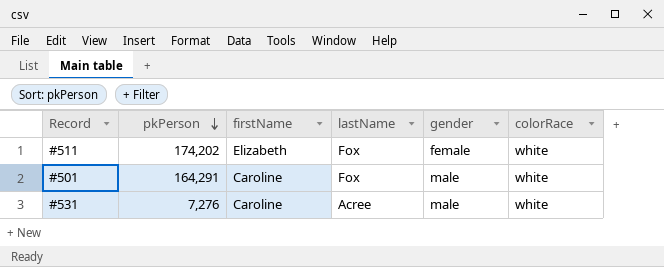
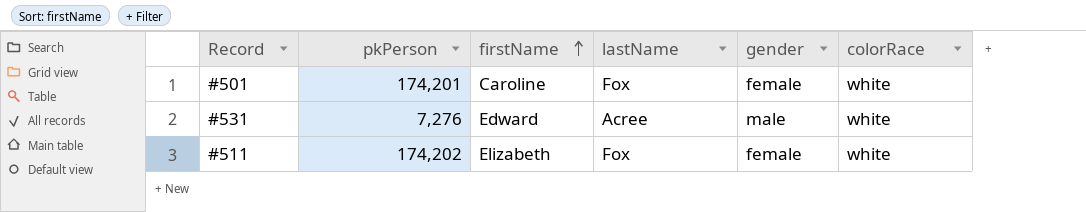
row order: pkPerson descending -> firstName ascending
#501 | pkPerson: 164,291 -> 174,201
#501 | gender: male -> female
#531 | firstName: Caroline -> Edward

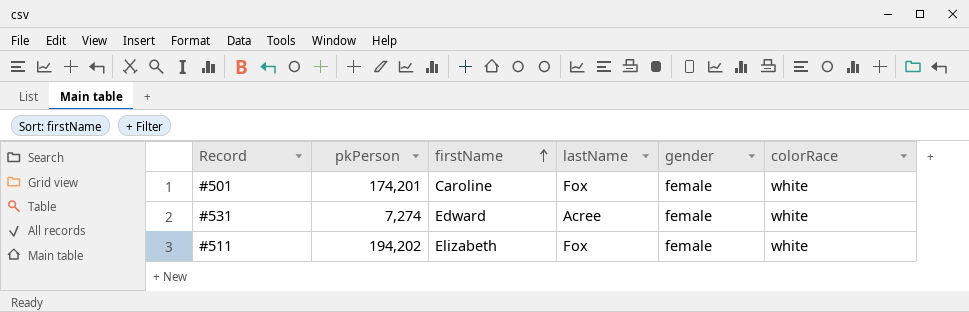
#531 | pkPerson: 7,276 -> 7,274
#531 | gender: male -> female
#511 | pkPerson: 174,202 -> 194,202

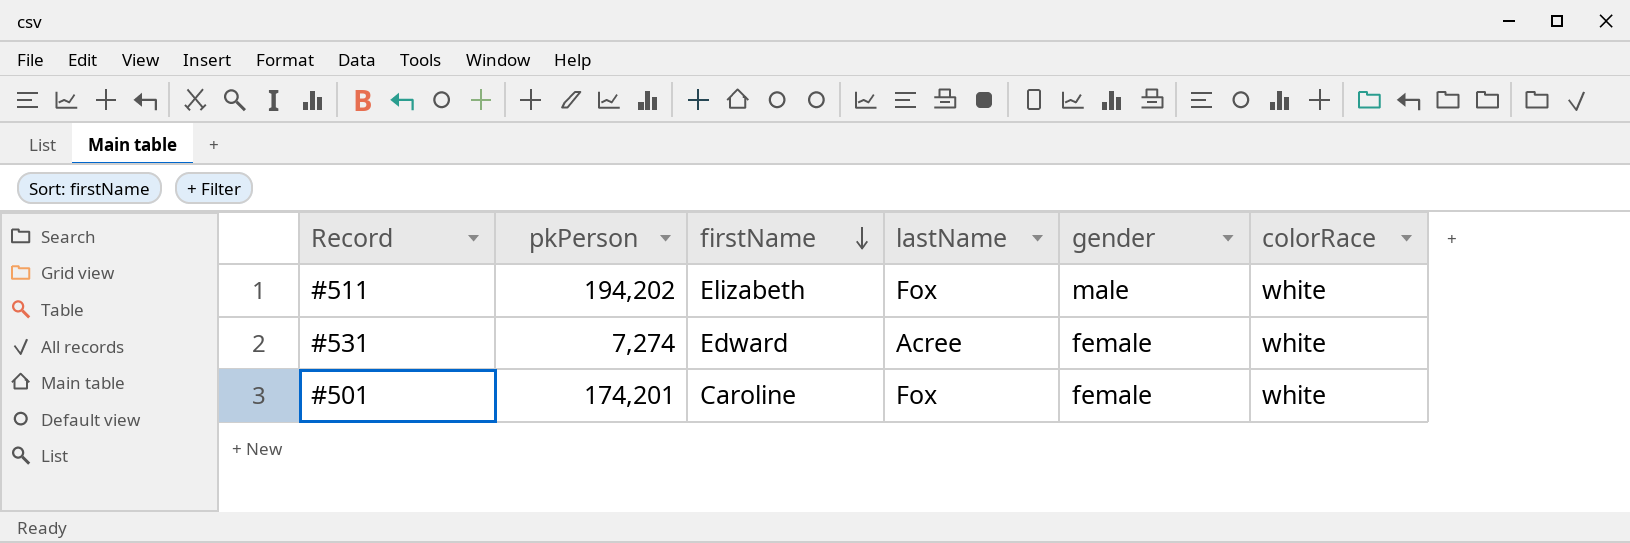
row order: firstName ascending -> firstName descending
#511 | gender: female -> male

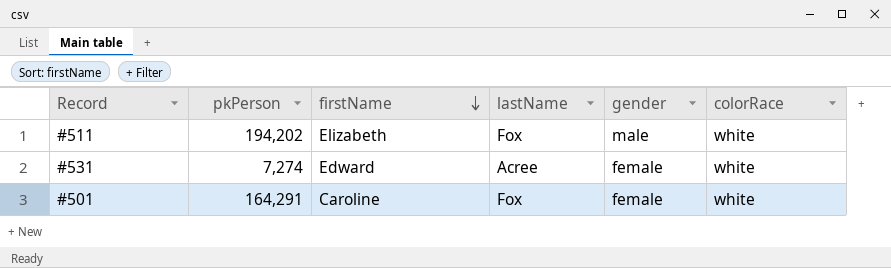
#501 | pkPerson: 174,201 -> 164,291

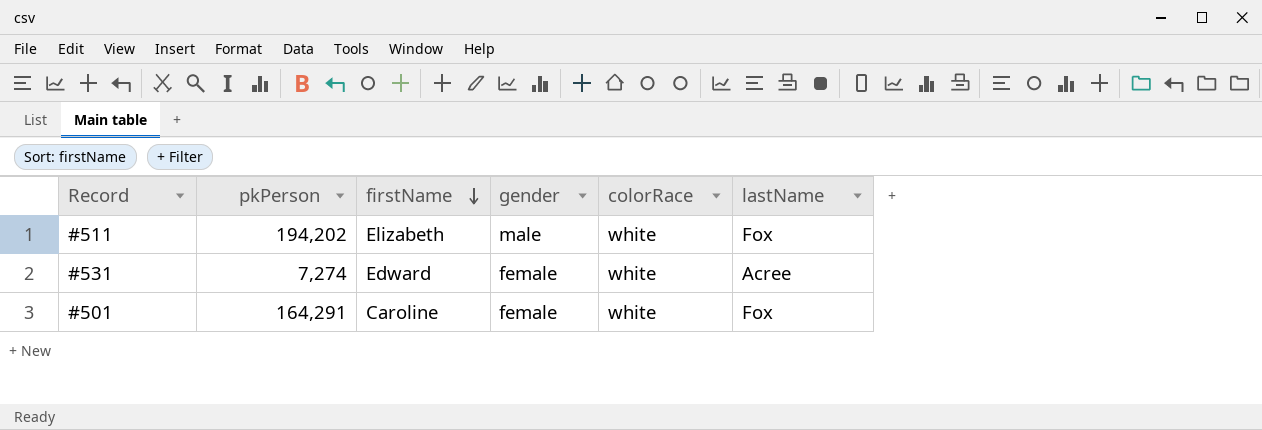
column lastName | position: 4 -> 6

